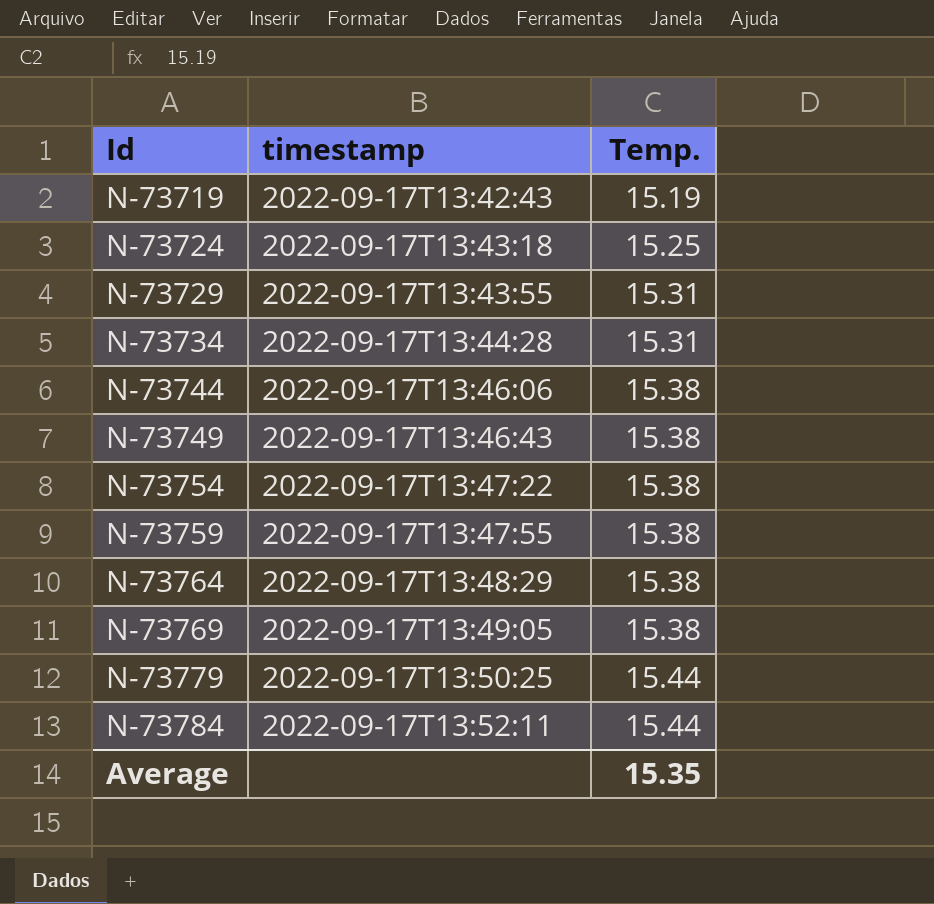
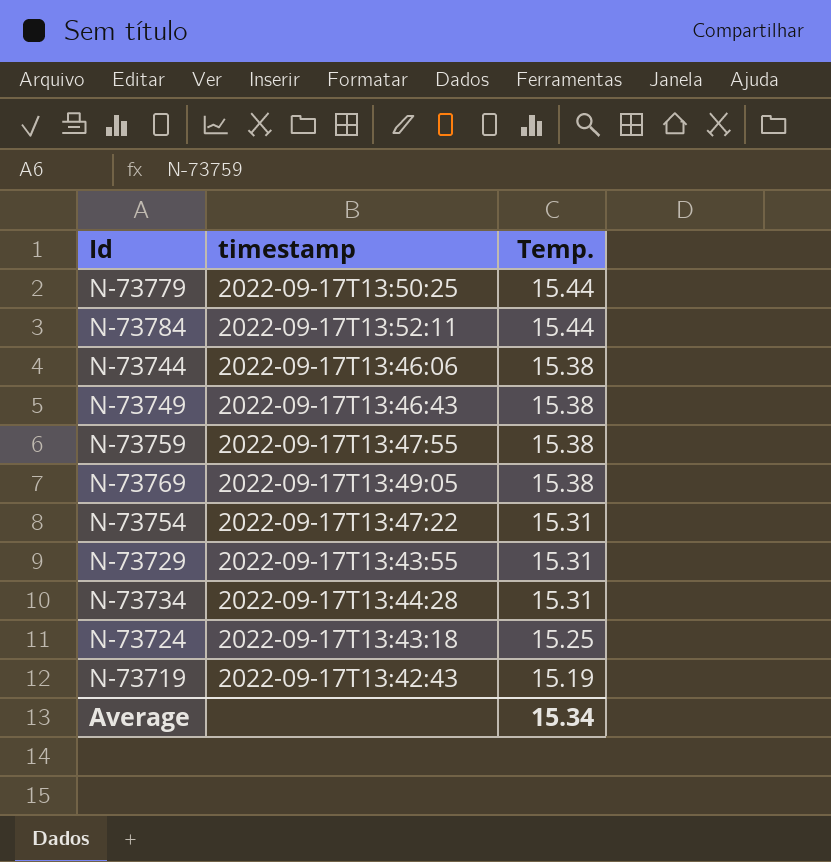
row order: Id ascending -> Temp. descending
row N-73764: 2022-09-17T13:48:29 | 15.38 -> none
N-73754 | Temp.: 15.38 -> 15.31
Average | Temp.: 15.35 -> 15.34

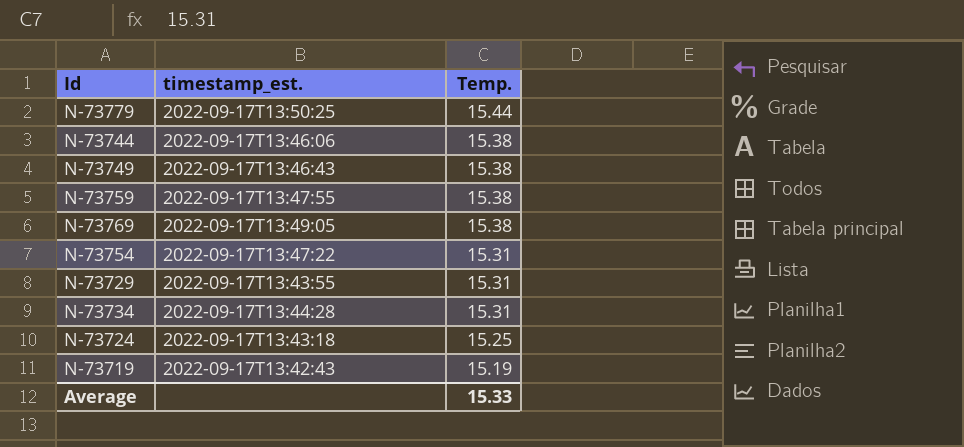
column name: timestamp -> timestamp_est.
row N-73784: 2022-09-17T13:52:11 | 15.44 -> none
Average | Temp.: 15.34 -> 15.33

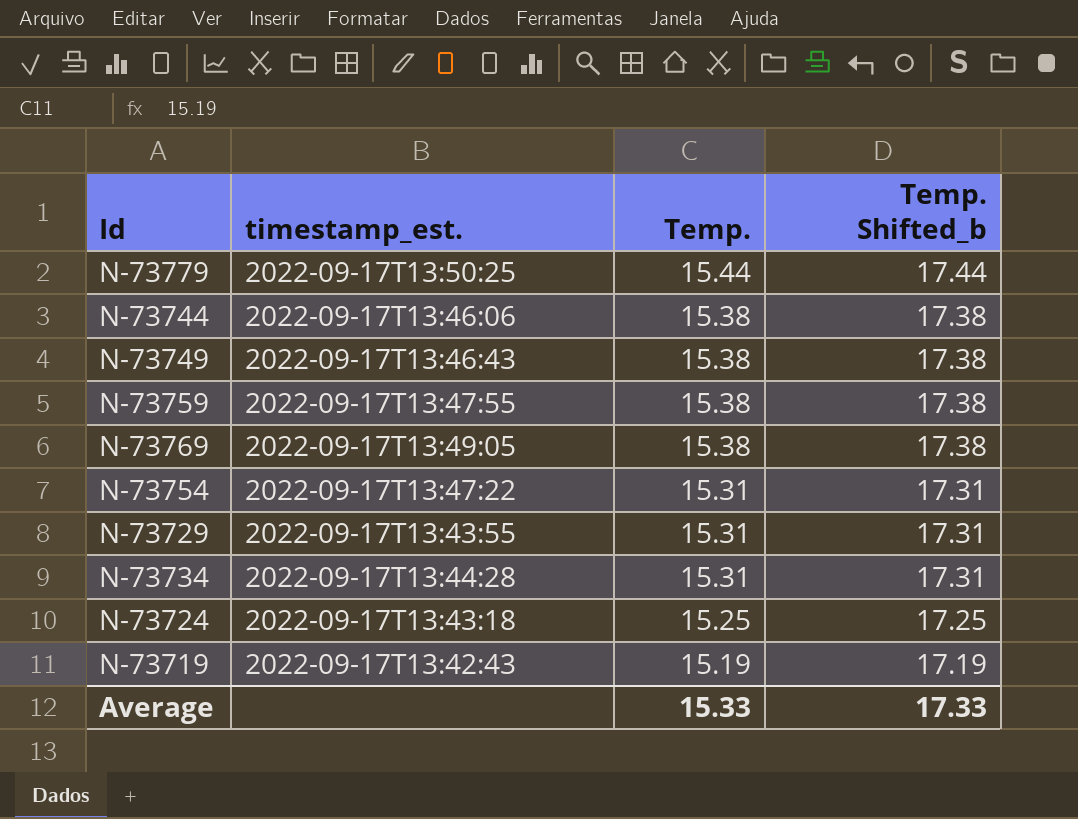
column Temp. Shifted_b | formula: none -> [Temp.] + 2

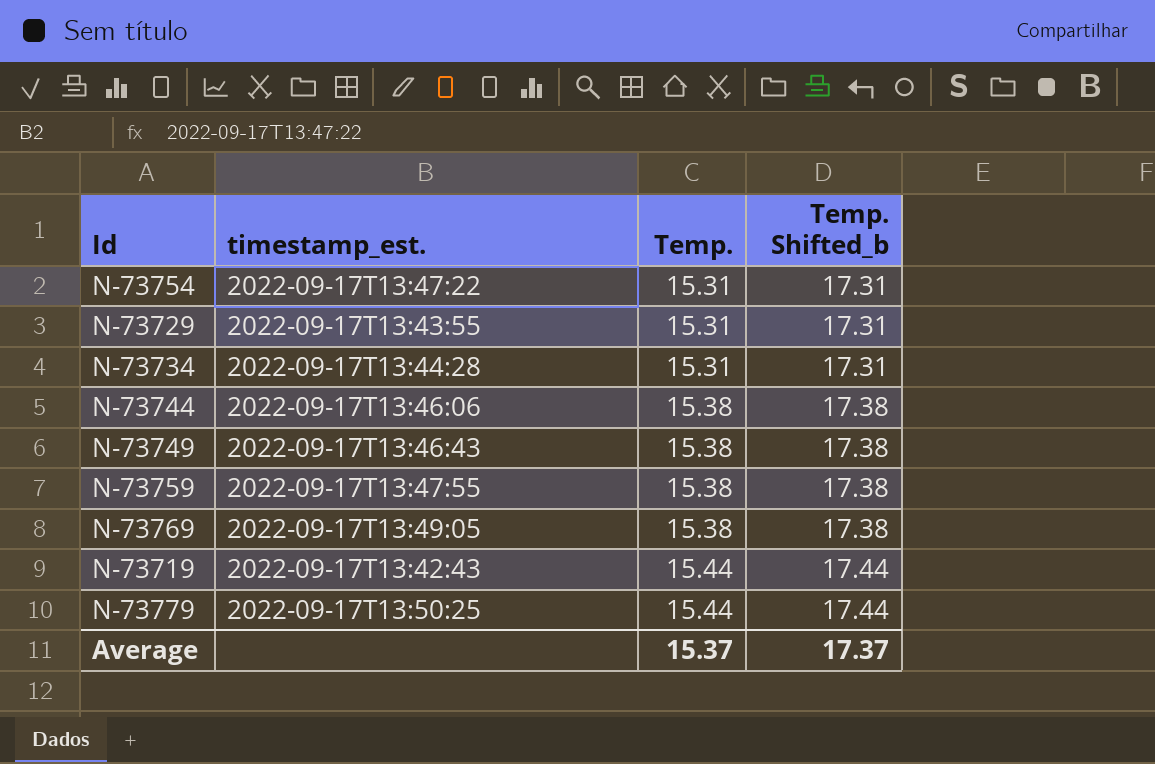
row order: Temp. descending -> Temp. ascending
row N-73724: 2022-09-17T13:43:18 | 15.25 | 17.25 -> none
N-73719 | Temp.: 15.19 -> 15.44
N-73719 | Temp. Shifted_b: 17.19 -> 17.44
Average | Temp.: 15.33 -> 15.37
Average | Temp. Shifted_b: 17.33 -> 17.37

